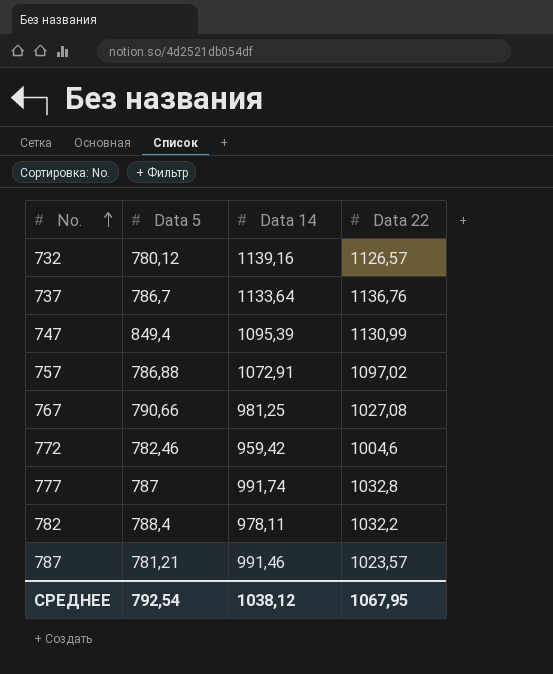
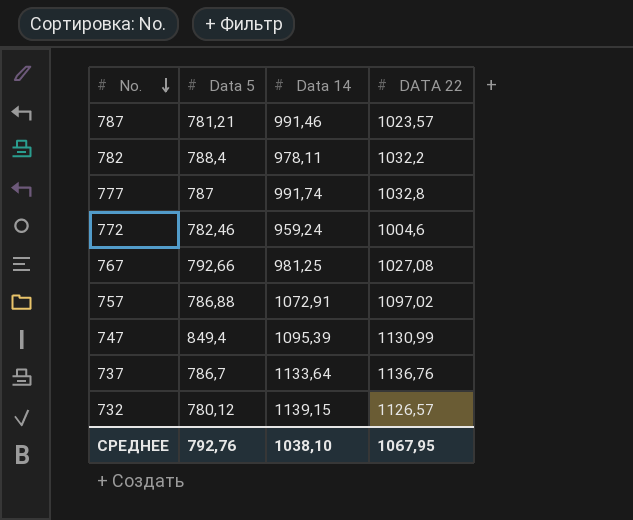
row order: No. ascending -> No. descending
column name: Data 22 -> DATA 22
772 | Data 14: 959,42 -> 959,24
767 | Data 5: 790,66 -> 792,66
732 | Data 14: 1139,16 -> 1139,15
СРЕДНЕЕ | Data 5: 792,54 -> 792,76
СРЕДНЕЕ | Data 14: 1038,12 -> 1038,10

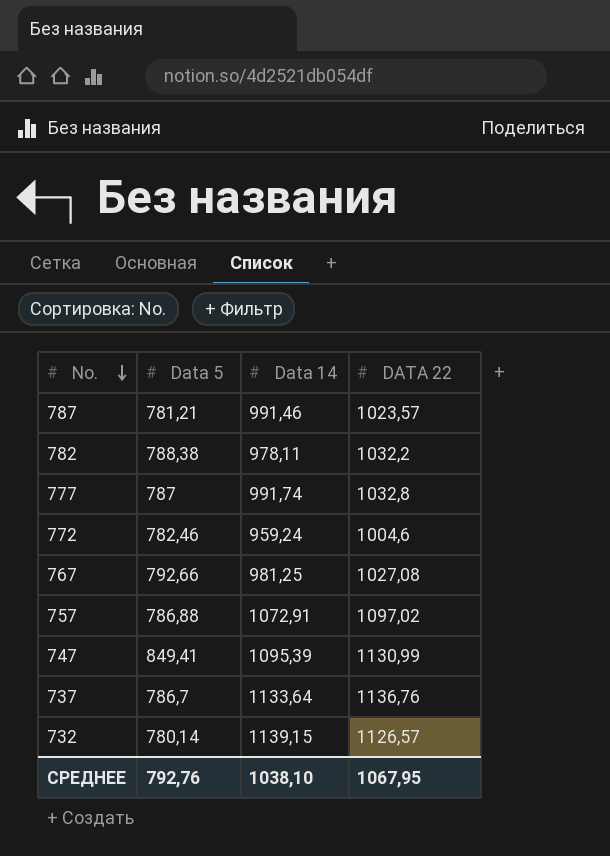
782 | Data 5: 788,4 -> 788,38
747 | Data 5: 849,4 -> 849,41
732 | Data 5: 780,12 -> 780,14

